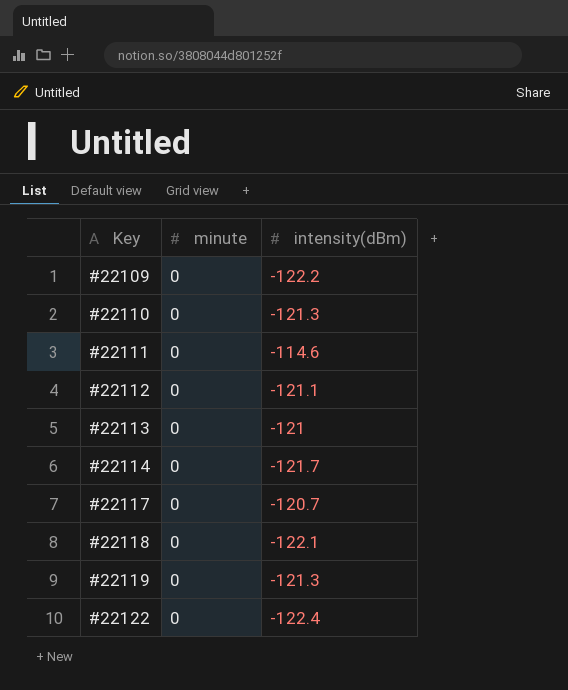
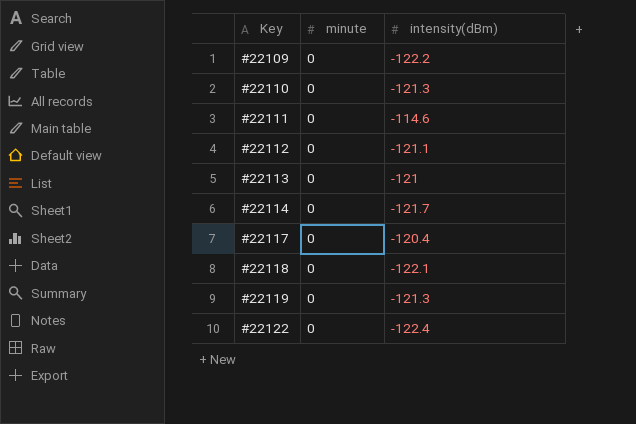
#22117 | intensity(dBm): -120.7 -> -120.4

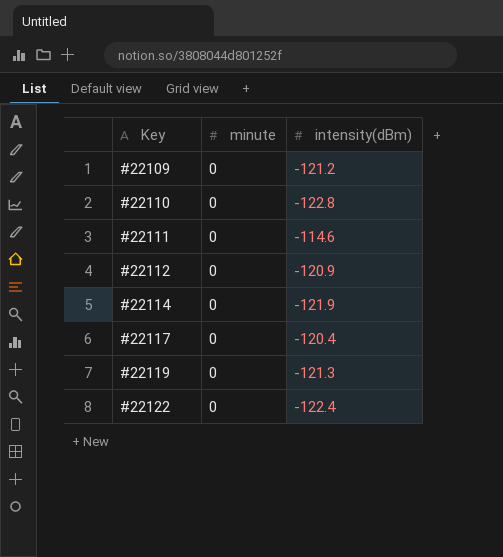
row #22113: 0 | -121 -> none
row #22118: 0 | -122.1 -> none
#22109 | intensity(dBm): -122.2 -> -121.2
#22110 | intensity(dBm): -121.3 -> -122.8
#22112 | intensity(dBm): -121.1 -> -120.9
#22114 | intensity(dBm): -121.7 -> -121.9

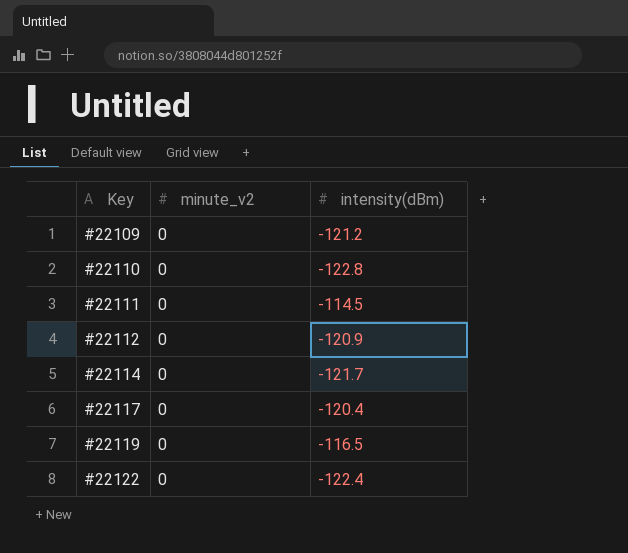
column name: minute -> minute_v2
#22111 | intensity(dBm): -114.6 -> -114.5
#22114 | intensity(dBm): -121.9 -> -121.7
#22119 | intensity(dBm): -121.3 -> -116.5

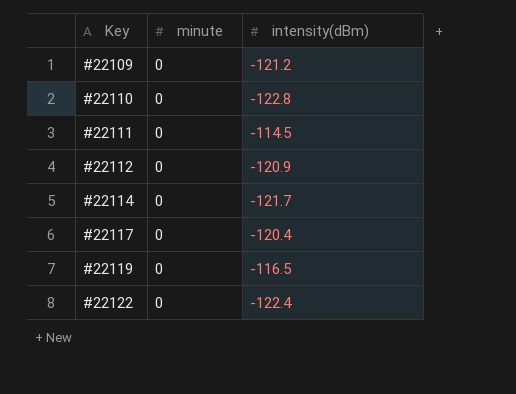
column name: minute_v2 -> minute

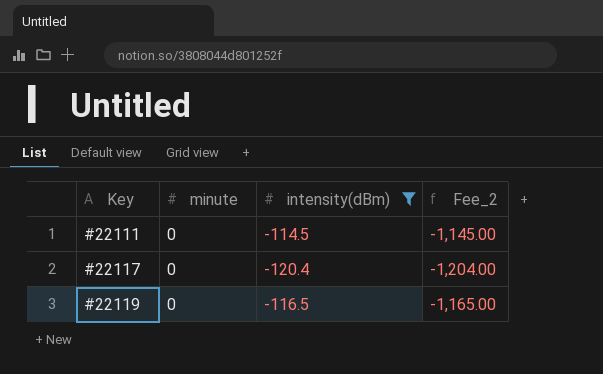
filter: none -> intensity(dBm) >= -120.4
column Fee_2 | formula: none -> [intensity(dBm)] * 10

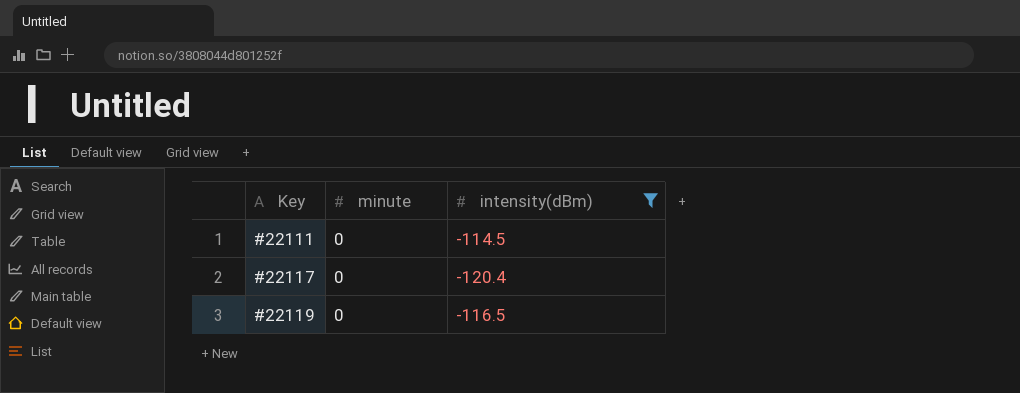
column Fee_2 | formula: [intensity(dBm)] * 10 -> none

